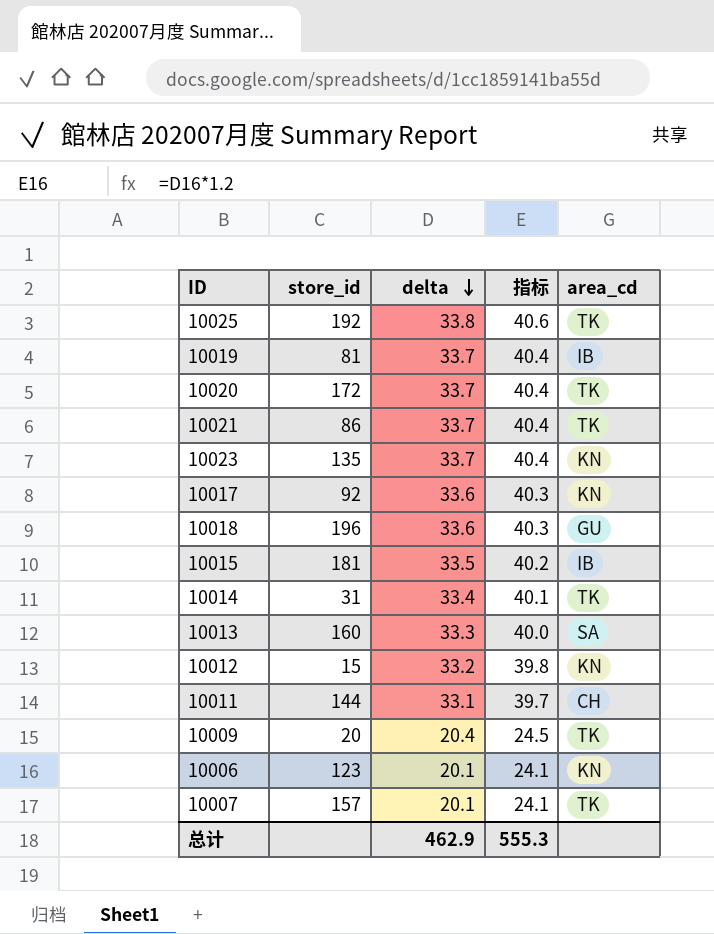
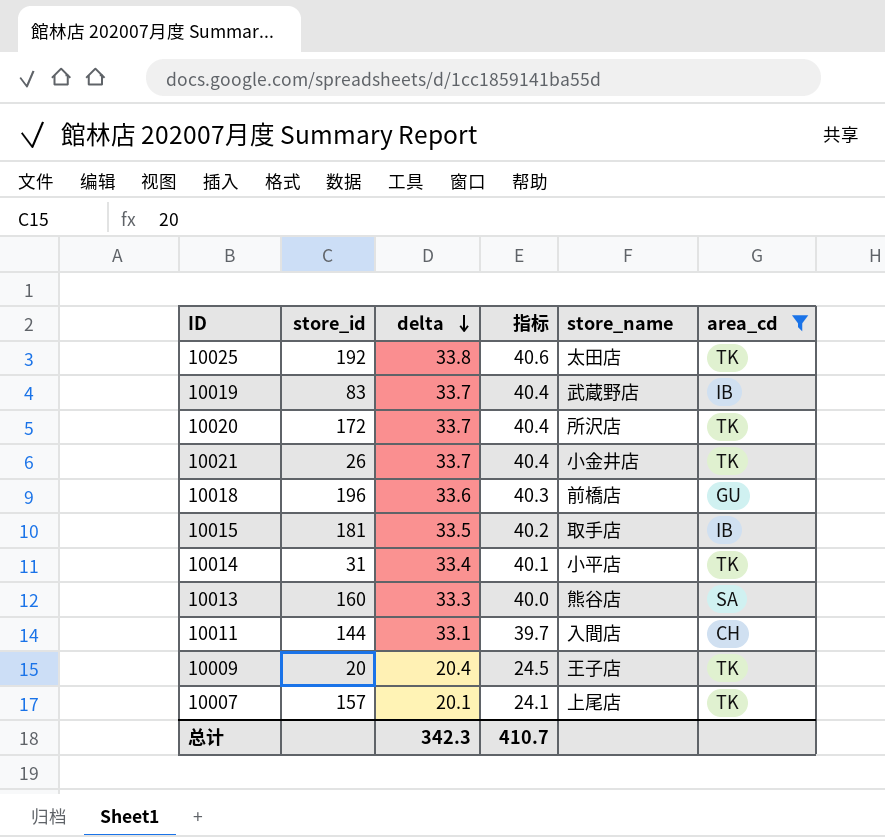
filter: none -> area_cd != KN
column store_name | position: none -> 5
10019 | store_id: 81 -> 83
10021 | store_id: 86 -> 26
总计 | delta: 462.9 -> 342.3
总计 | 指标: 555.3 -> 410.7

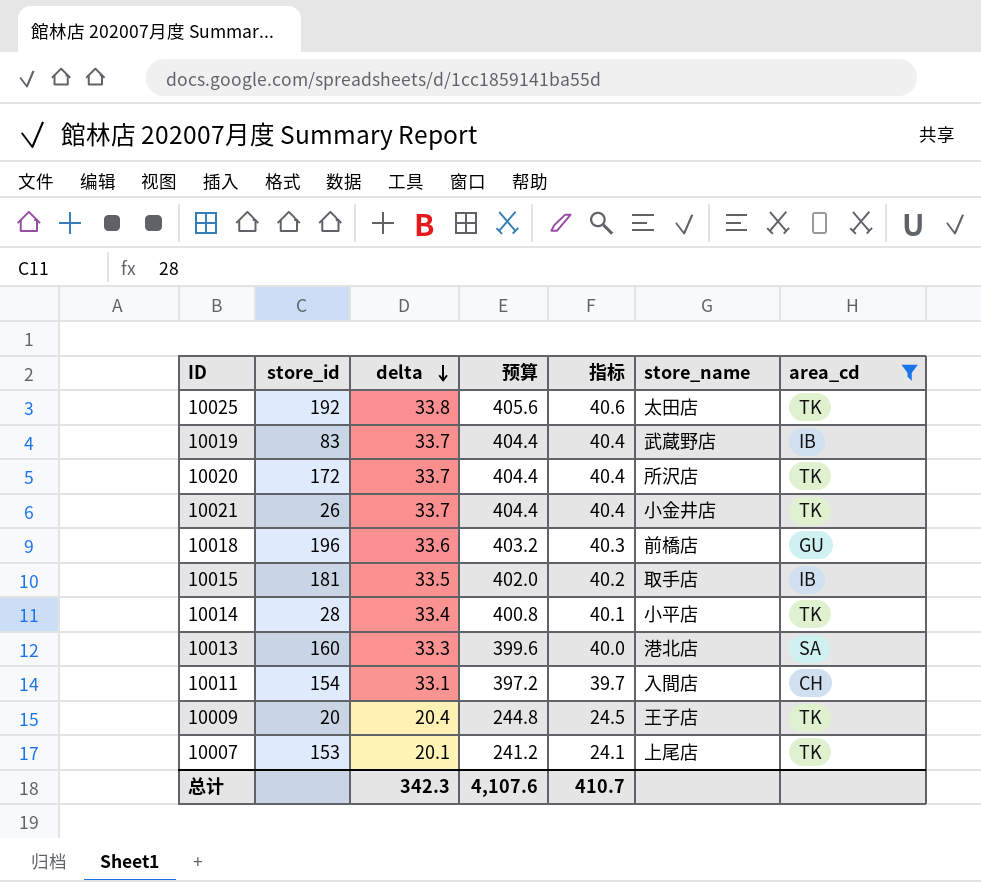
column 预算 | formula: none -> [delta] * 12
10014 | store_id: 31 -> 28
10013 | store_name: 熊谷店 -> 港北店
10011 | store_id: 144 -> 154
10007 | store_id: 157 -> 153

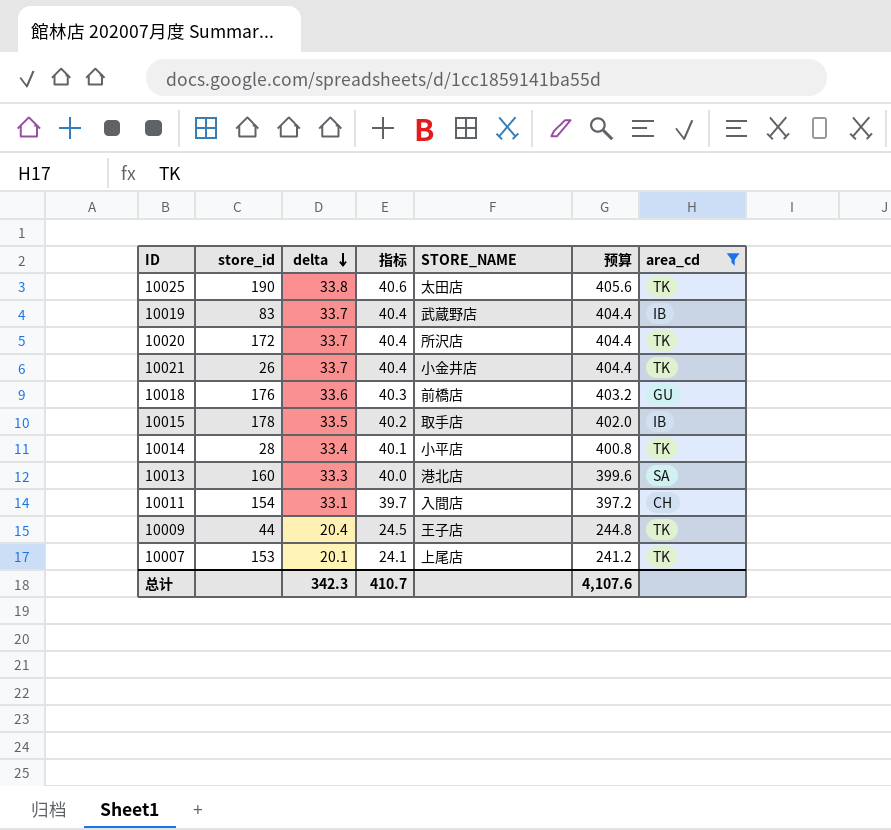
column name: store_name -> STORE_NAME
column 预算 | position: 4 -> 6
10025 | store_id: 192 -> 190
10018 | store_id: 196 -> 176
10015 | store_id: 181 -> 178
10009 | store_id: 20 -> 44

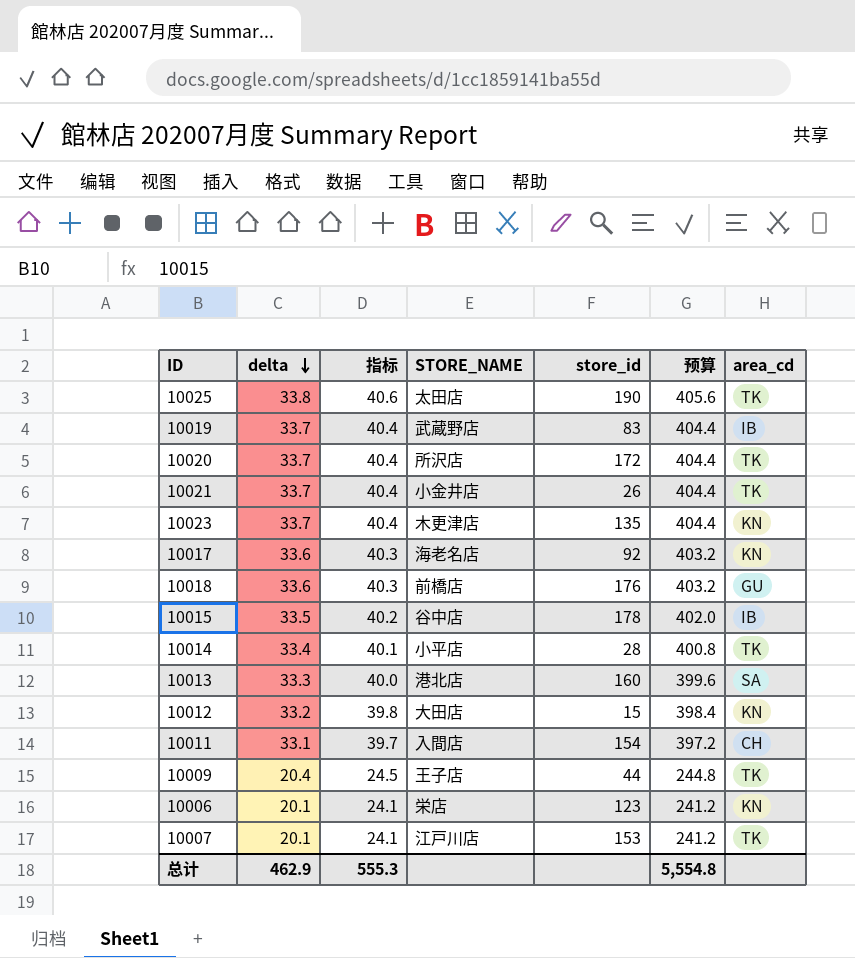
filter: area_cd != KN -> none
column store_id | position: 2 -> 5
10015 | STORE_NAME: 取手店 -> 谷中店
10007 | STORE_NAME: 上尾店 -> 江戸川店
总计 | delta: 342.3 -> 462.9
总计 | 指标: 410.7 -> 555.3
总计 | 预算: 4,107.6 -> 5,554.8

